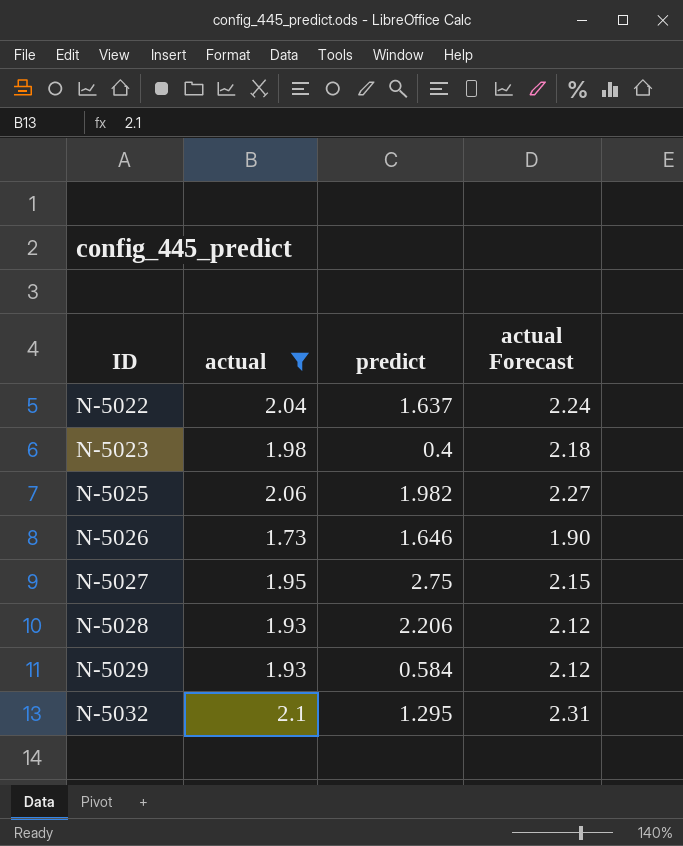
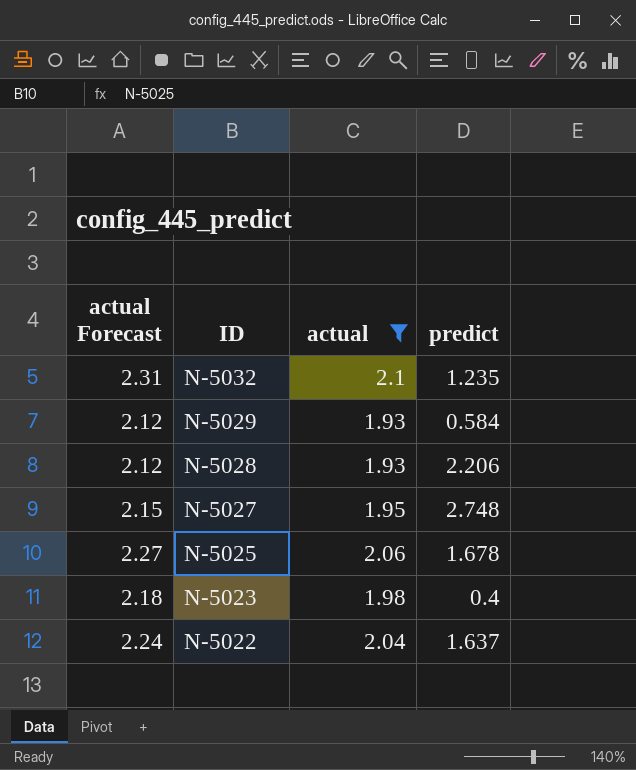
row order: ID ascending -> ID descending
column actual Forecast | position: 4 -> 1
row N-5026: 1.73 | 1.646 | 1.90 -> none
N-5032 | predict: 1.295 -> 1.235
N-5027 | predict: 2.75 -> 2.748
N-5025 | predict: 1.982 -> 1.678

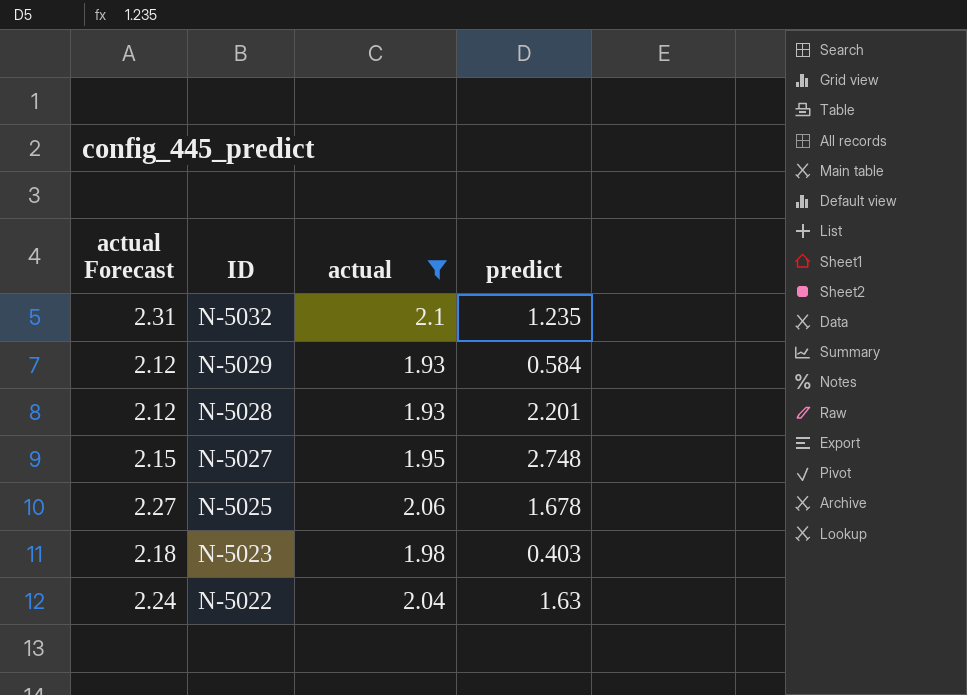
N-5028 | predict: 2.206 -> 2.201
N-5023 | predict: 0.4 -> 0.403
N-5022 | predict: 1.637 -> 1.63

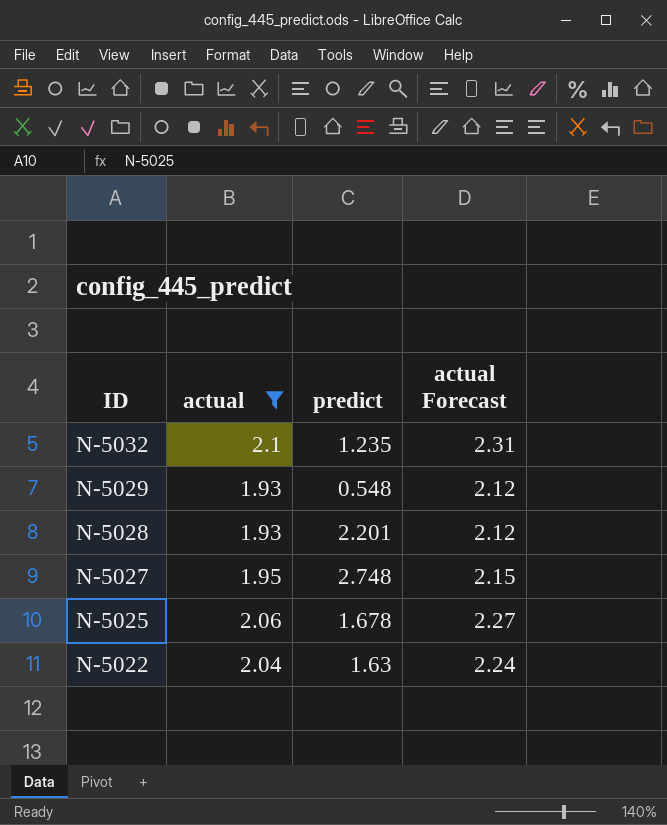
column actual Forecast | position: 1 -> 4
row N-5023: 2.18 | 1.98 | 0.403 -> none
N-5029 | predict: 0.584 -> 0.548

